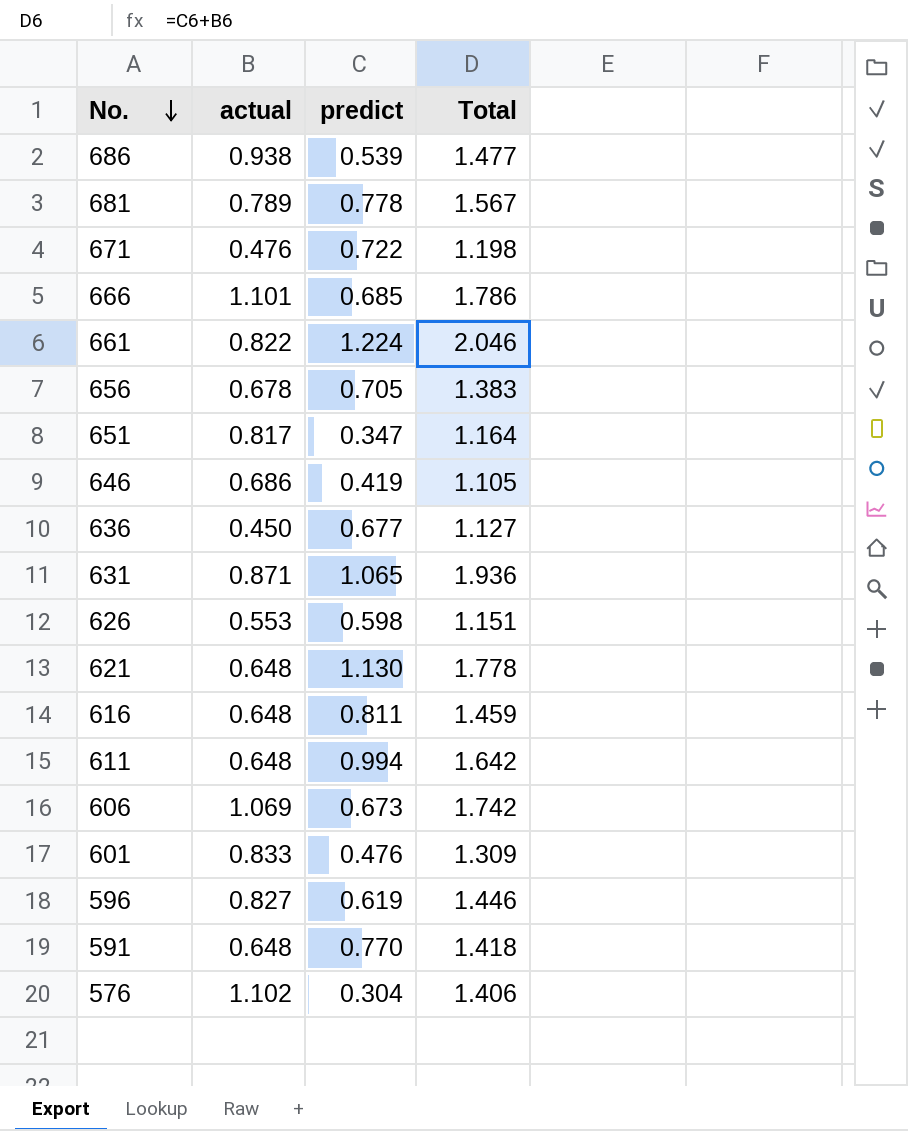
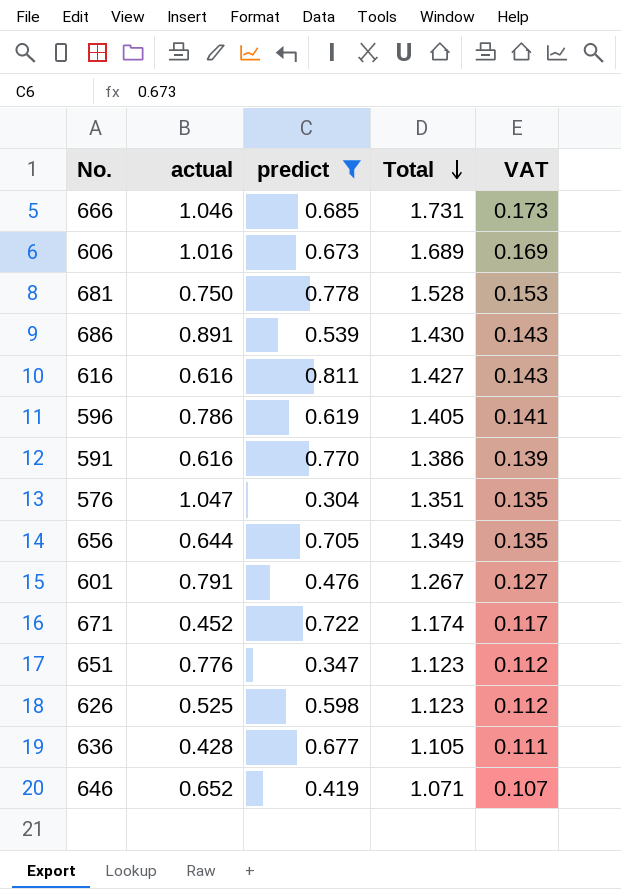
filter: none -> predict <= 0.811
row order: No. descending -> Total descending
column VAT | formula: none -> [Total] * 0.1
666 | actual: 1.101 -> 1.046
666 | Total: 1.786 -> 1.731
606 | actual: 1.069 -> 1.016
606 | Total: 1.742 -> 1.689
681 | actual: 0.789 -> 0.750
681 | Total: 1.567 -> 1.528
686 | actual: 0.938 -> 0.891
686 | Total: 1.477 -> 1.430
616 | actual: 0.648 -> 0.616
616 | Total: 1.459 -> 1.427
596 | actual: 0.827 -> 0.786
596 | Total: 1.446 -> 1.405
591 | actual: 0.648 -> 0.616
591 | Total: 1.418 -> 1.386
576 | actual: 1.102 -> 1.047
576 | Total: 1.406 -> 1.351
656 | actual: 0.678 -> 0.644
656 | Total: 1.383 -> 1.349
601 | actual: 0.833 -> 0.791
601 | Total: 1.309 -> 1.267
671 | actual: 0.476 -> 0.452
671 | Total: 1.198 -> 1.174
651 | actual: 0.817 -> 0.776
651 | Total: 1.164 -> 1.123
626 | actual: 0.553 -> 0.525
626 | Total: 1.151 -> 1.123
636 | actual: 0.450 -> 0.428
636 | Total: 1.127 -> 1.105
646 | actual: 0.686 -> 0.652
646 | Total: 1.105 -> 1.071

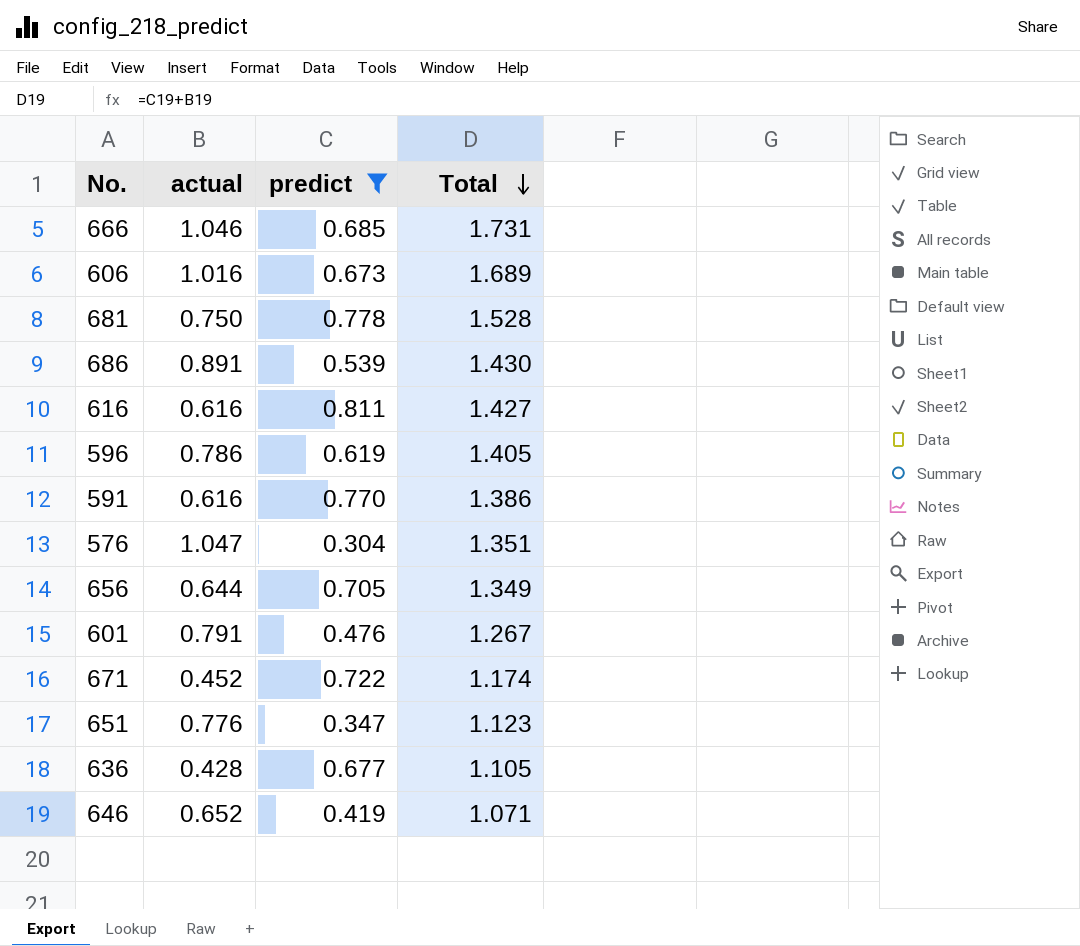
column VAT | formula: [Total] * 0.1 -> none
row 626: 0.525 | 0.598 | 1.123 | 0.112 -> none

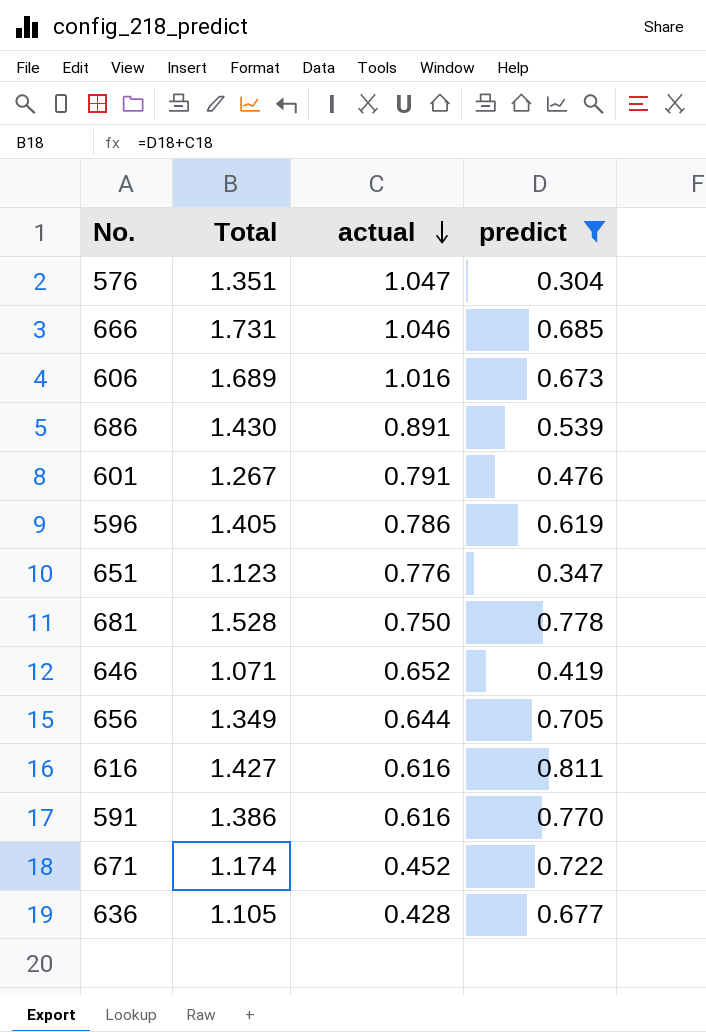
row order: Total descending -> actual descending
column Total | position: 4 -> 2

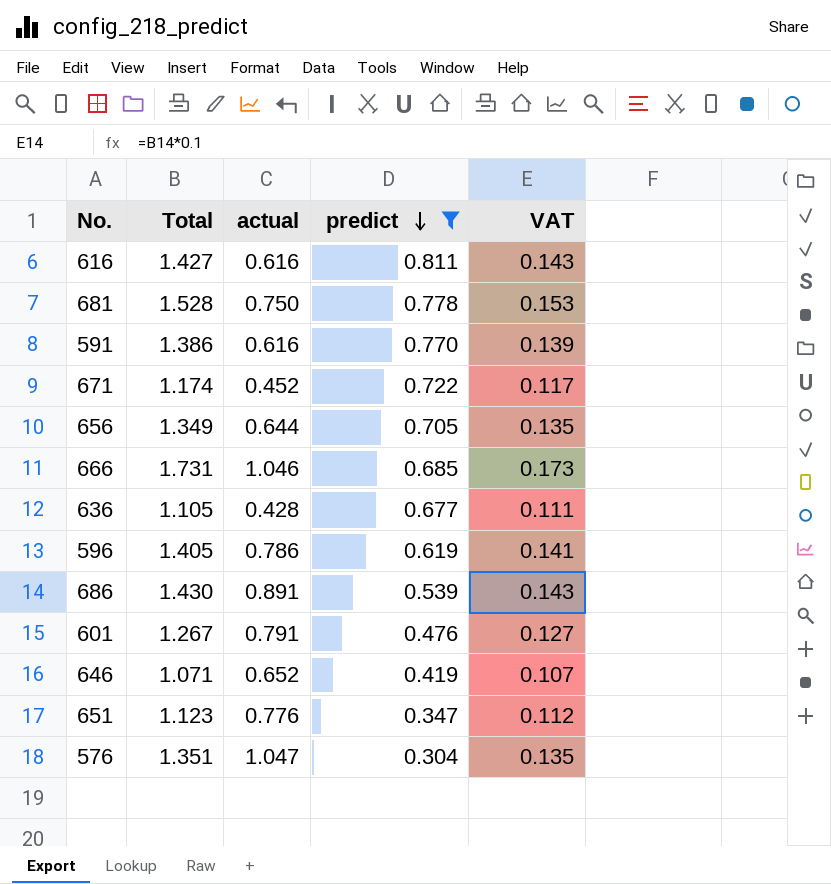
row order: actual descending -> predict descending
column VAT | formula: none -> [Total] * 0.1
row 606: 1.689 | 1.016 | 0.673 -> none

